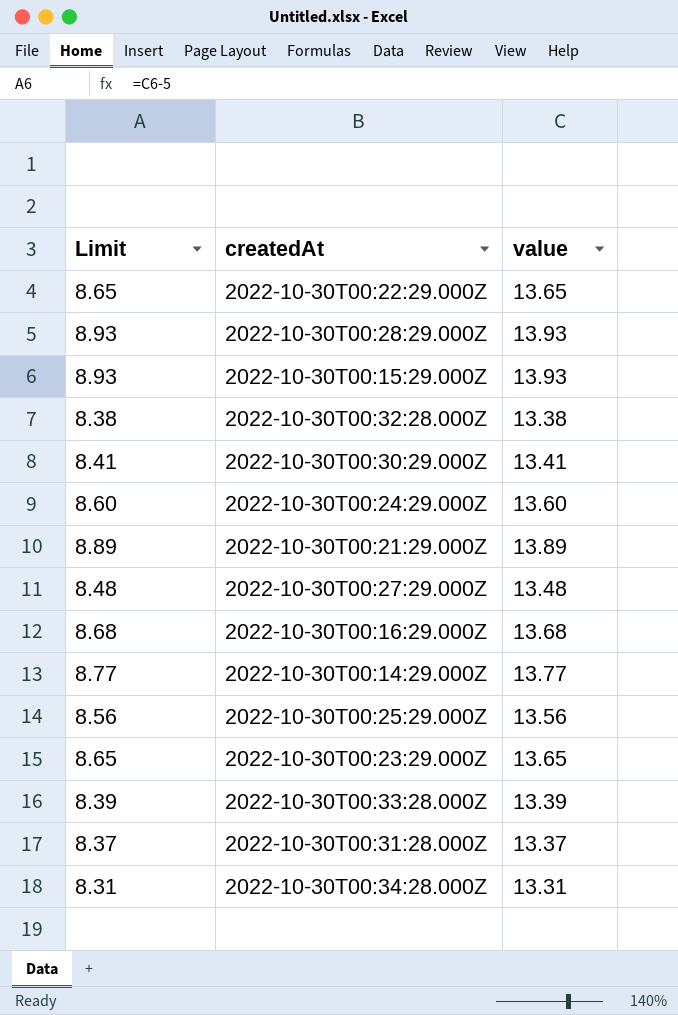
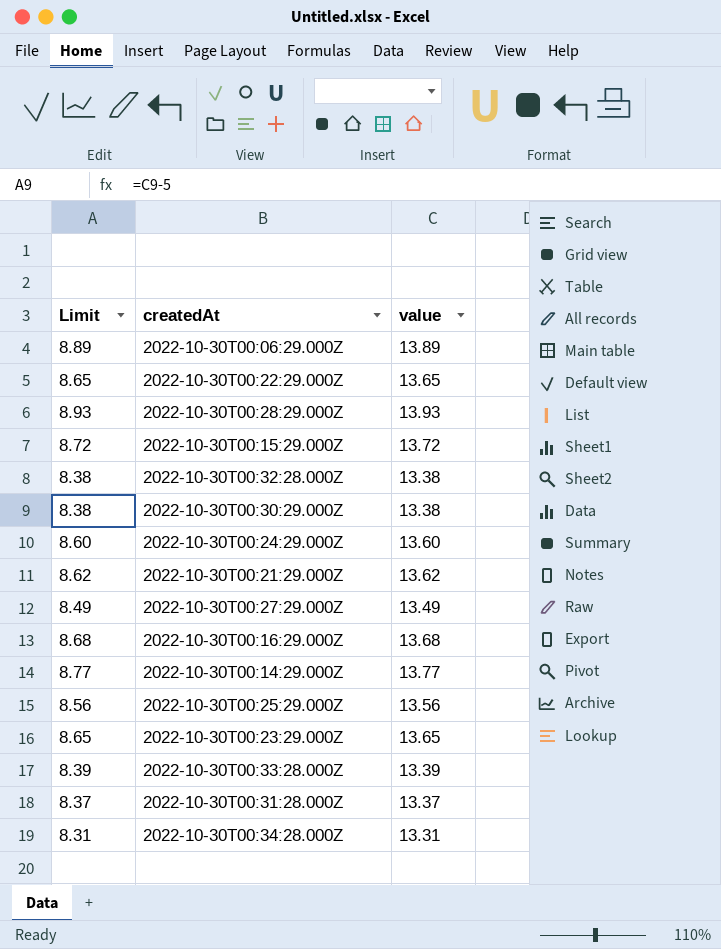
row 2022-10-30T00:06:29.000Z: none -> 8.89 | 13.89
2022-10-30T00:15:29.000Z | Limit: 8.93 -> 8.72
2022-10-30T00:15:29.000Z | value: 13.93 -> 13.72
2022-10-30T00:30:29.000Z | Limit: 8.41 -> 8.38
2022-10-30T00:30:29.000Z | value: 13.41 -> 13.38
2022-10-30T00:21:29.000Z | Limit: 8.89 -> 8.62
2022-10-30T00:21:29.000Z | value: 13.89 -> 13.62
2022-10-30T00:27:29.000Z | Limit: 8.48 -> 8.49
2022-10-30T00:27:29.000Z | value: 13.48 -> 13.49

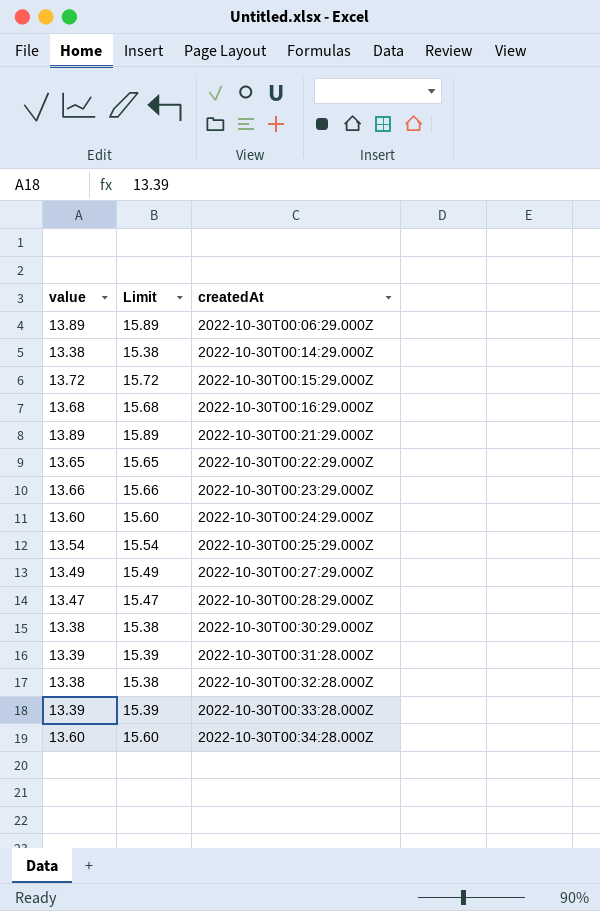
row order: none -> createdAt ascending
column value | position: 3 -> 1
column Limit | formula: [value] - 5 -> [value] + 2
2022-10-30T00:14:29.000Z | value: 13.77 -> 13.38
2022-10-30T00:21:29.000Z | value: 13.62 -> 13.89
2022-10-30T00:23:29.000Z | value: 13.65 -> 13.66
2022-10-30T00:25:29.000Z | value: 13.56 -> 13.54
2022-10-30T00:28:29.000Z | value: 13.93 -> 13.47
2022-10-30T00:31:28.000Z | value: 13.37 -> 13.39
2022-10-30T00:34:28.000Z | value: 13.31 -> 13.60

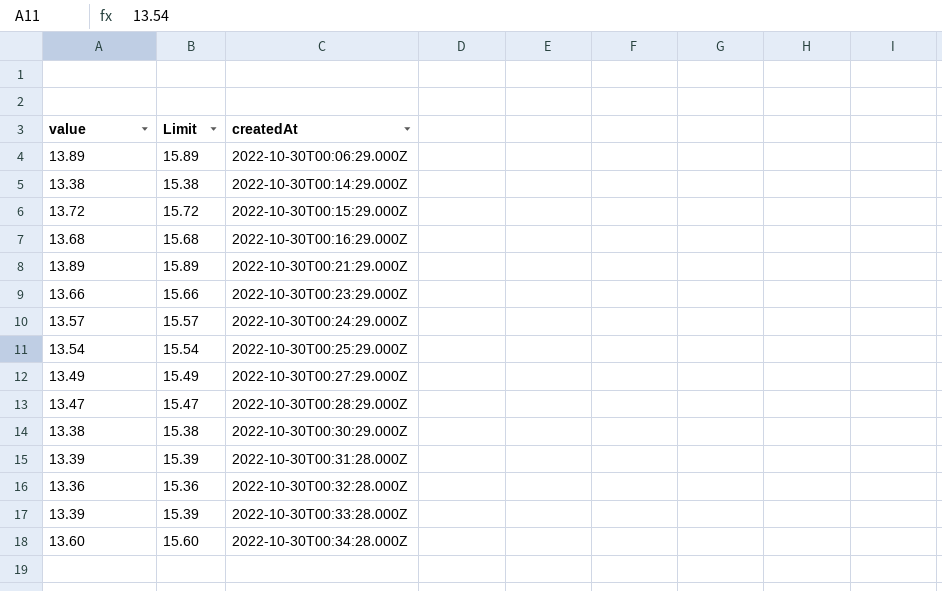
row 2022-10-30T00:22:29.000Z: 13.65 | 15.65 -> none
2022-10-30T00:24:29.000Z | value: 13.60 -> 13.57
2022-10-30T00:24:29.000Z | Limit: 15.60 -> 15.57
2022-10-30T00:32:28.000Z | value: 13.38 -> 13.36
2022-10-30T00:32:28.000Z | Limit: 15.38 -> 15.36

